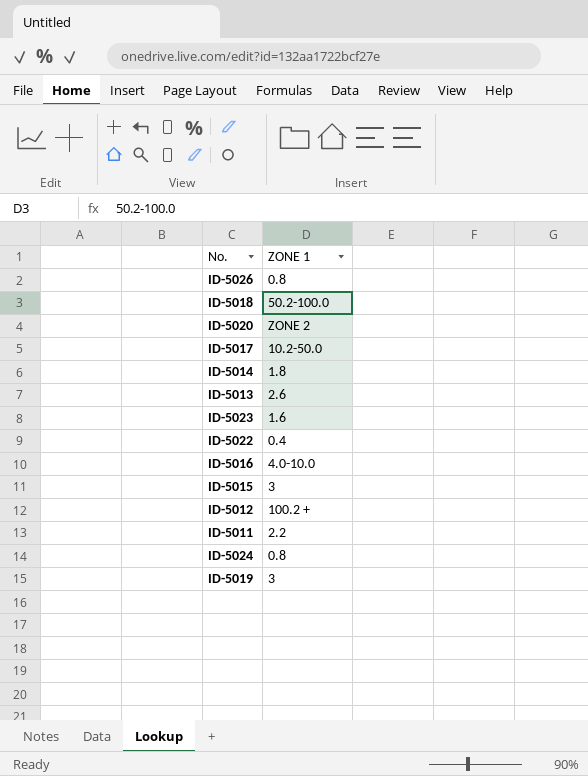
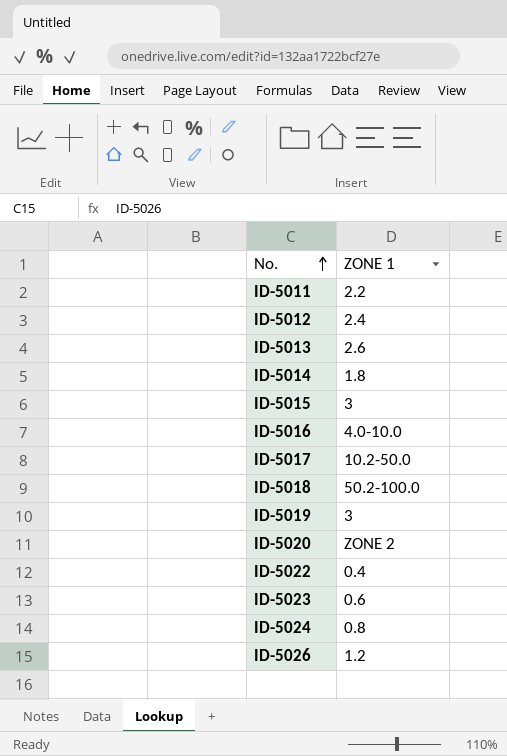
row order: none -> No. ascending
ID-5012 | ZONE 1: 100.2 + -> 2.4
ID-5023 | ZONE 1: 1.6 -> 0.6
ID-5026 | ZONE 1: 0.8 -> 1.2

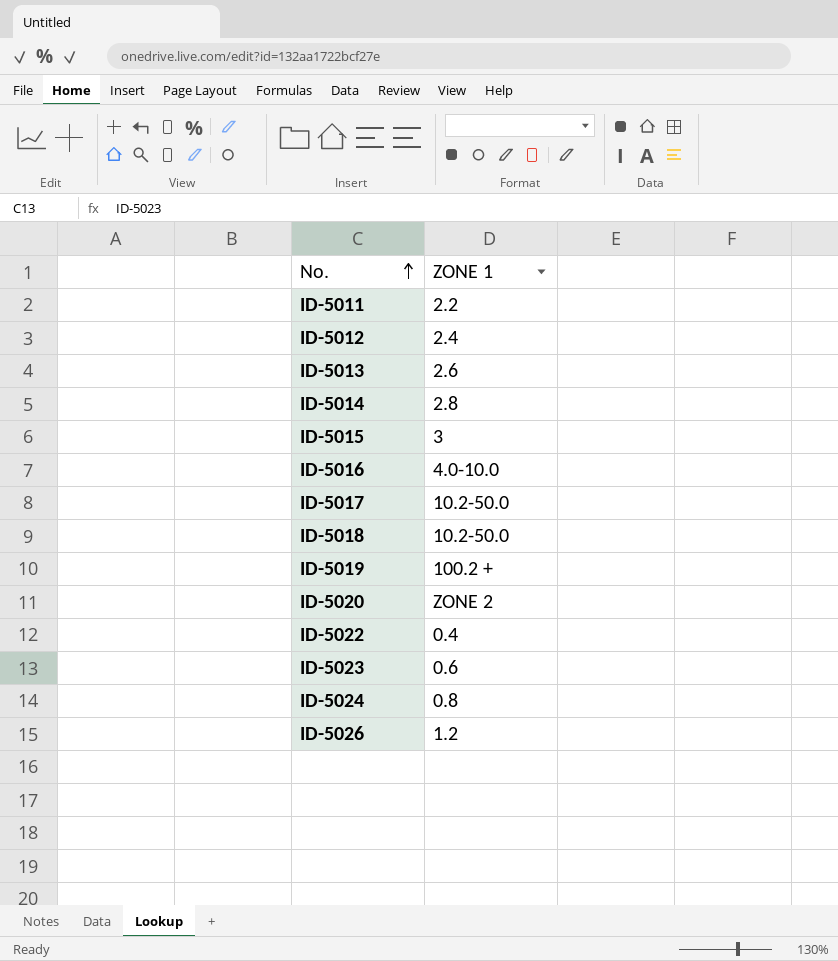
ID-5014 | ZONE 1: 1.8 -> 2.8
ID-5018 | ZONE 1: 50.2-100.0 -> 10.2-50.0
ID-5019 | ZONE 1: 3 -> 100.2 +

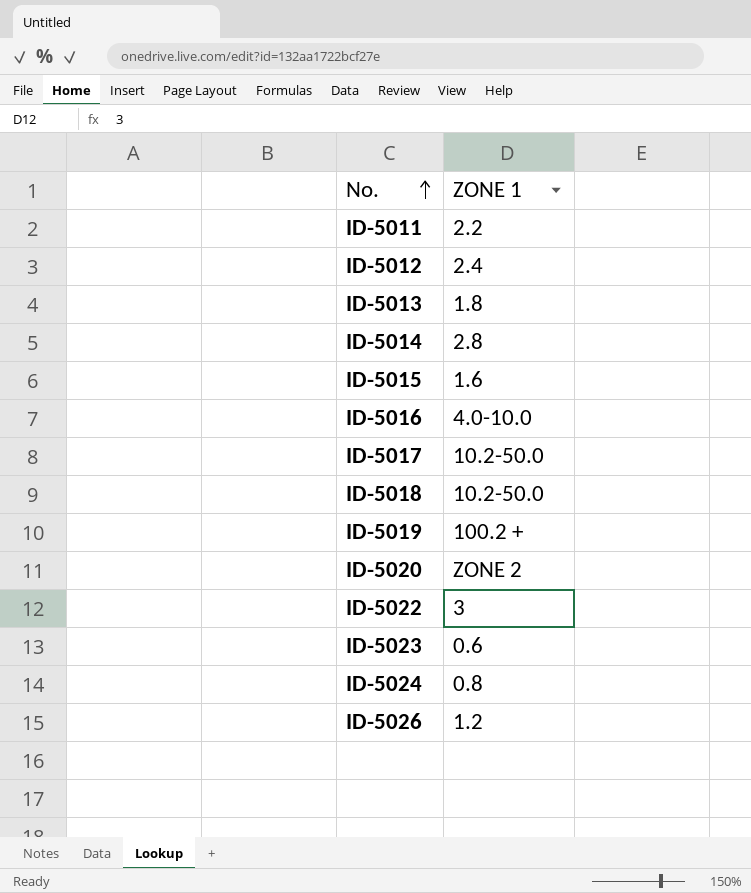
ID-5013 | ZONE 1: 2.6 -> 1.8
ID-5015 | ZONE 1: 3 -> 1.6
ID-5022 | ZONE 1: 0.4 -> 3

